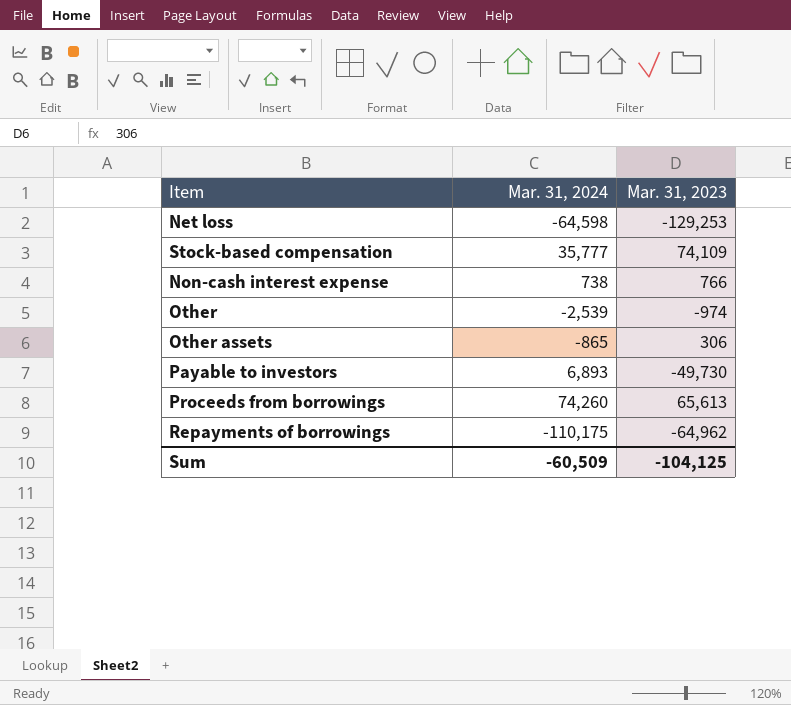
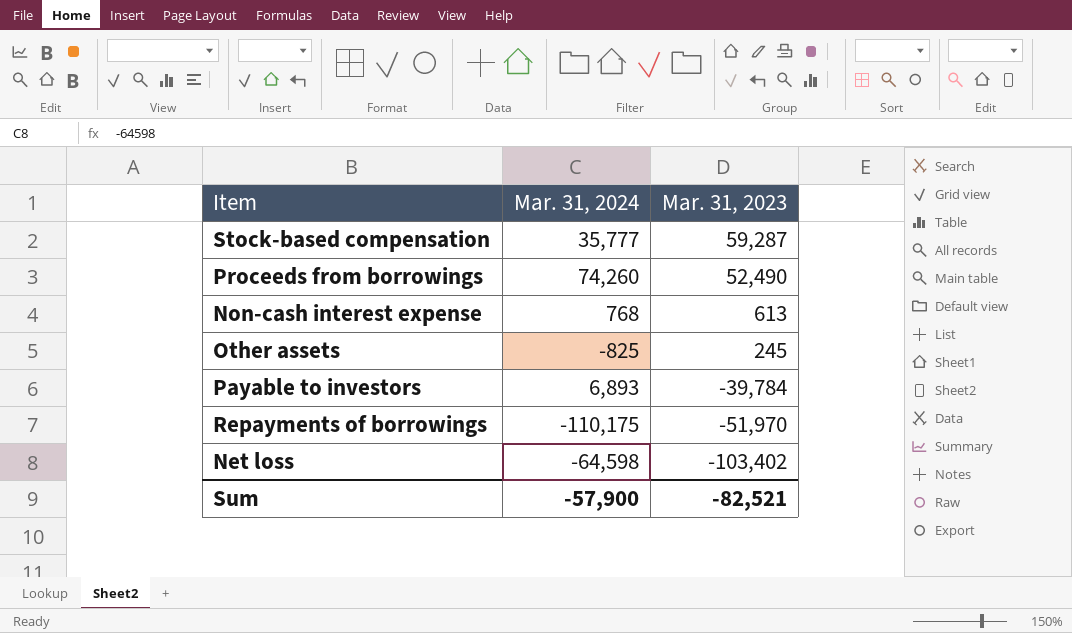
row order: none -> Mar. 31, 2023 descending
row Other: -2,539 | -974 -> none
Stock-based compensation | Mar. 31, 2023: 74,109 -> 59,287
Proceeds from borrowings | Mar. 31, 2023: 65,613 -> 52,490
Non-cash interest expense | Mar. 31, 2024: 738 -> 768
Non-cash interest expense | Mar. 31, 2023: 766 -> 613
Other assets | Mar. 31, 2024: -865 -> -825
Other assets | Mar. 31, 2023: 306 -> 245
Payable to investors | Mar. 31, 2023: -49,730 -> -39,784
Repayments of borrowings | Mar. 31, 2023: -64,962 -> -51,970
Net loss | Mar. 31, 2023: -129,253 -> -103,402
Sum | Mar. 31, 2024: -60,509 -> -57,900
Sum | Mar. 31, 2023: -104,125 -> -82,521

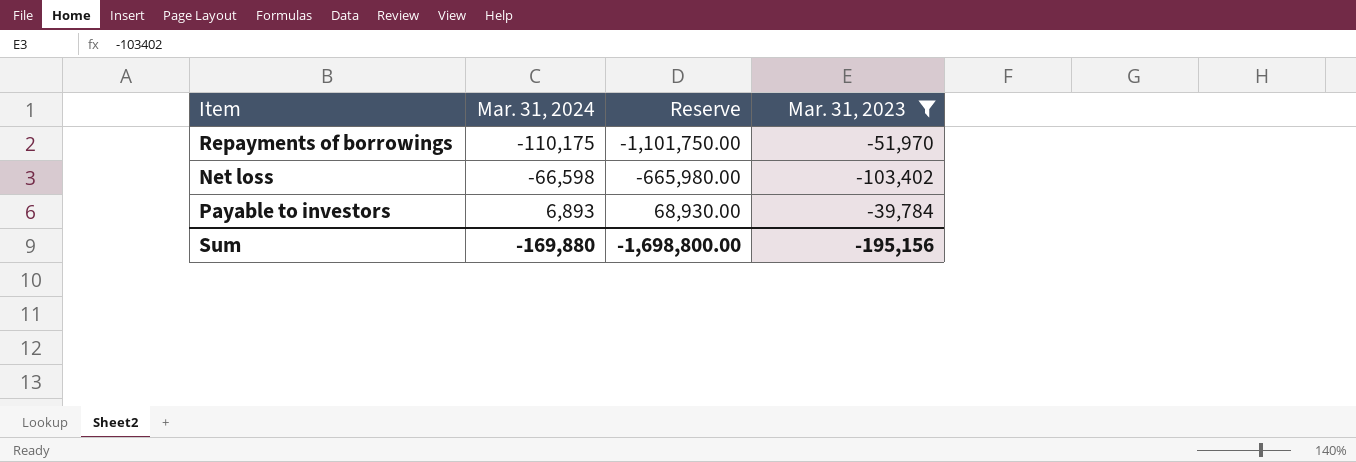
filter: none -> Mar. 31, 2023 <= -39,784
row order: Mar. 31, 2023 descending -> Mar. 31, 2024 ascending
column Reserve | formula: none -> [Mar. 31, 2024] * 10
Net loss | Mar. 31, 2024: -64,598 -> -66,598
Sum | Mar. 31, 2024: -57,900 -> -169,880
Sum | Mar. 31, 2023: -82,521 -> -195,156

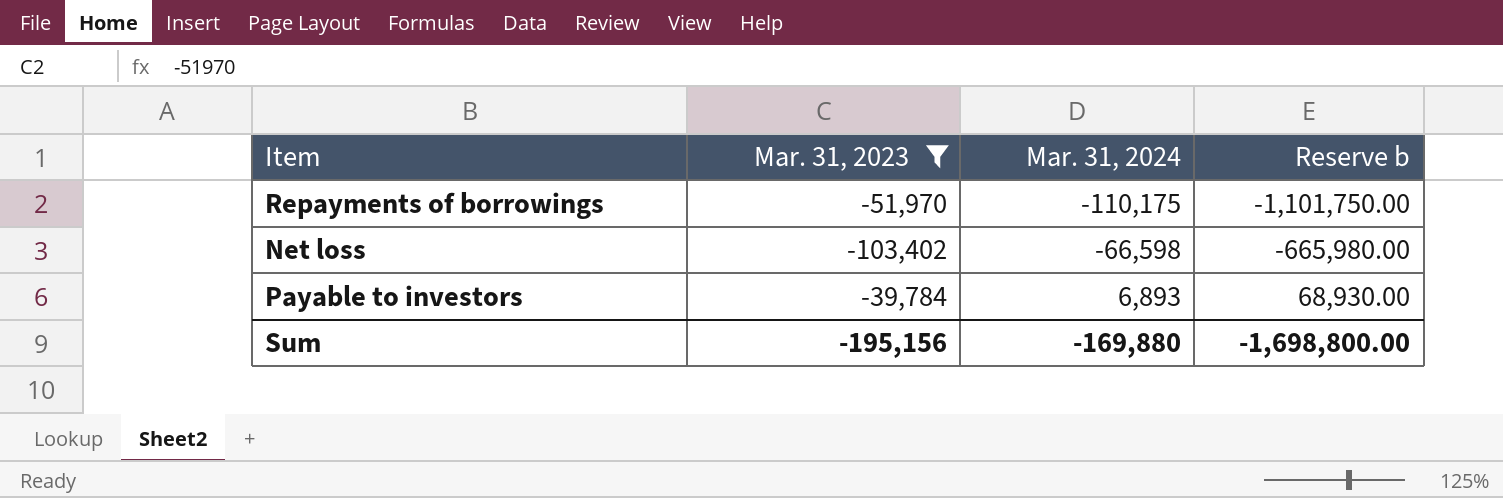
column Mar. 31, 2023 | position: 4 -> 2
column name: Reserve -> Reserve b

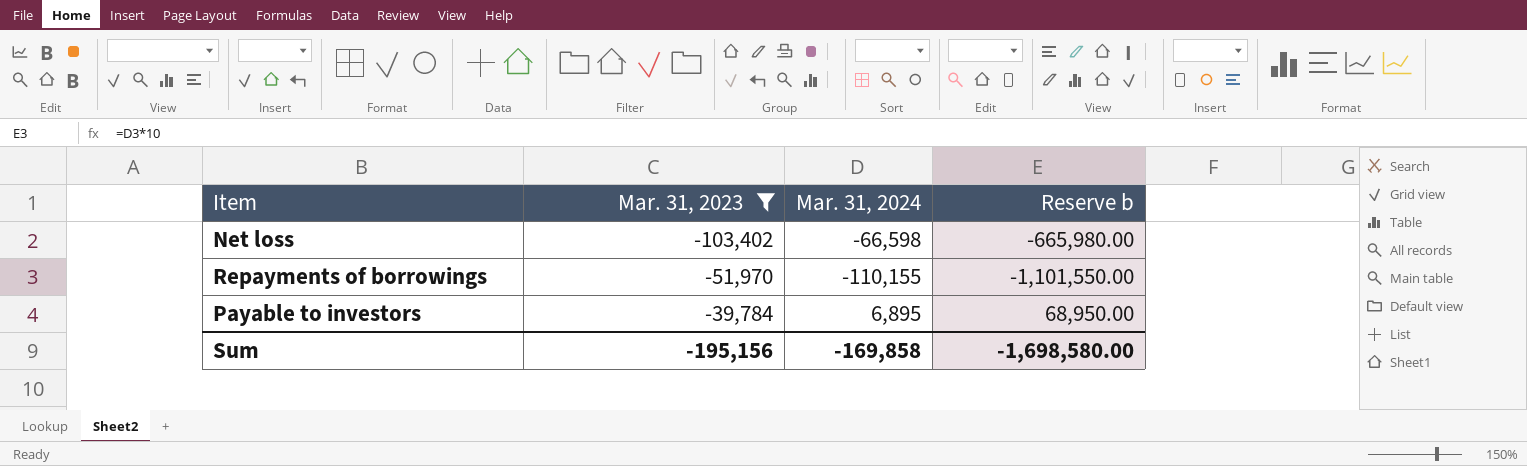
row order: Mar. 31, 2024 ascending -> Mar. 31, 2023 ascending
Repayments of borrowings | Mar. 31, 2024: -110,175 -> -110,155
Repayments of borrowings | Reserve b: -1,101,750.00 -> -1,101,550.00
Payable to investors | Mar. 31, 2024: 6,893 -> 6,895
Payable to investors | Reserve b: 68,930.00 -> 68,950.00
Sum | Mar. 31, 2024: -169,880 -> -169,858
Sum | Reserve b: -1,698,800.00 -> -1,698,580.00

